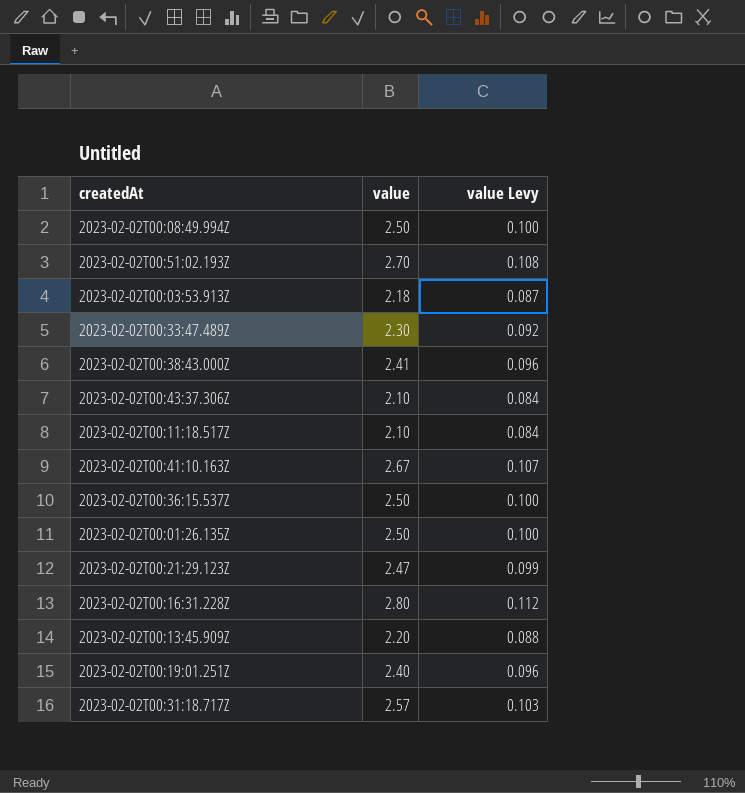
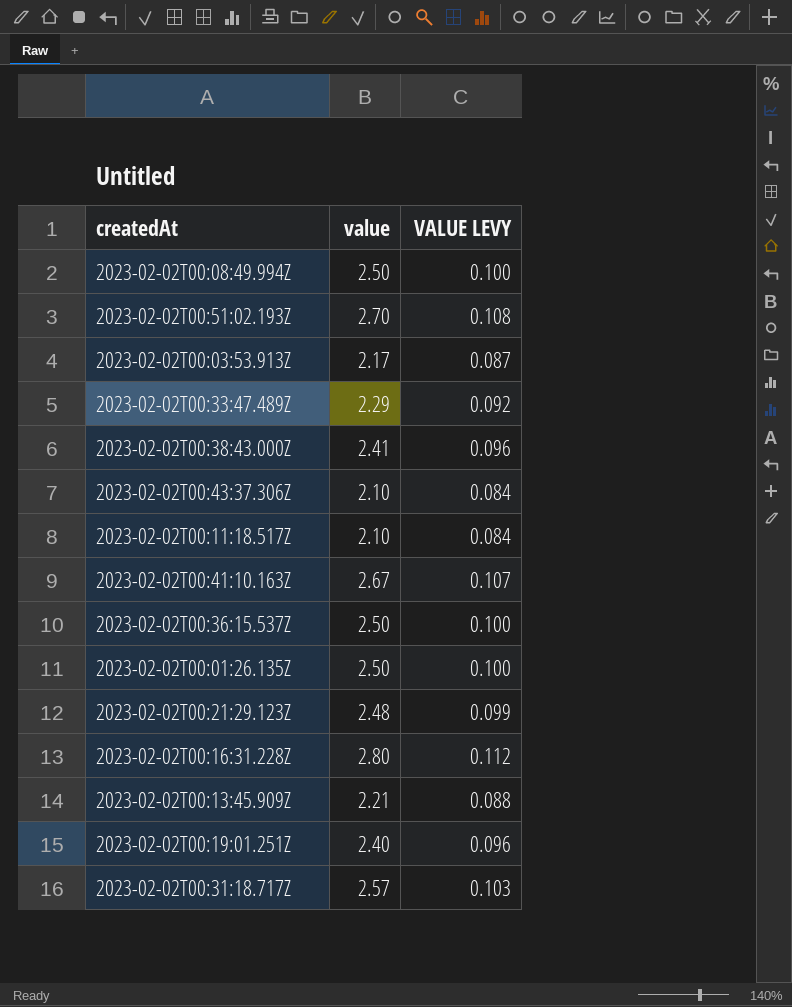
column name: value Levy -> VALUE LEVY
2023-02-02T00:03:53.913Z | value: 2.18 -> 2.17
2023-02-02T00:33:47.489Z | value: 2.30 -> 2.29
2023-02-02T00:21:29.123Z | value: 2.47 -> 2.48
2023-02-02T00:13:45.909Z | value: 2.20 -> 2.21

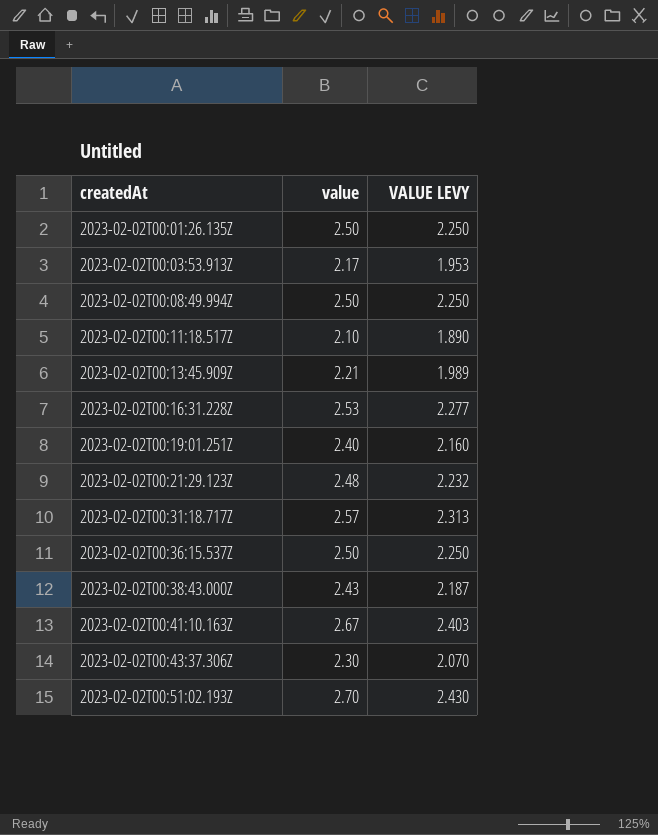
row order: none -> createdAt ascending
column VALUE LEVY | formula: [value] * 0.04 -> [value] * 0.9
row 2023-02-02T00:33:47.489Z: 2.29 | 0.092 -> none
2023-02-02T00:16:31.228Z | value: 2.80 -> 2.53
2023-02-02T00:38:43.000Z | value: 2.41 -> 2.43
2023-02-02T00:43:37.306Z | value: 2.10 -> 2.30

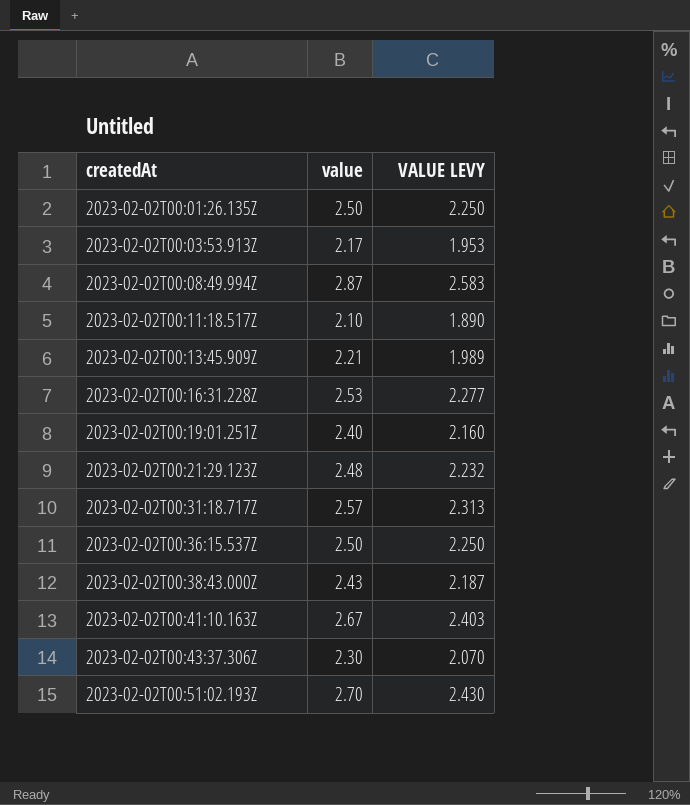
2023-02-02T00:08:49.994Z | value: 2.50 -> 2.87
2023-02-02T00:08:49.994Z | VALUE LEVY: 2.250 -> 2.583

